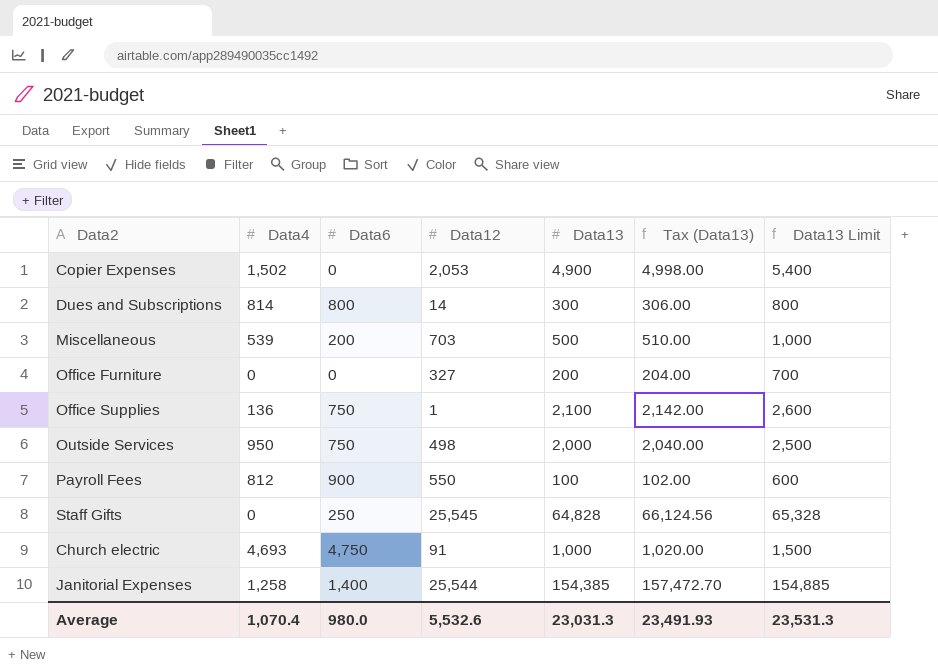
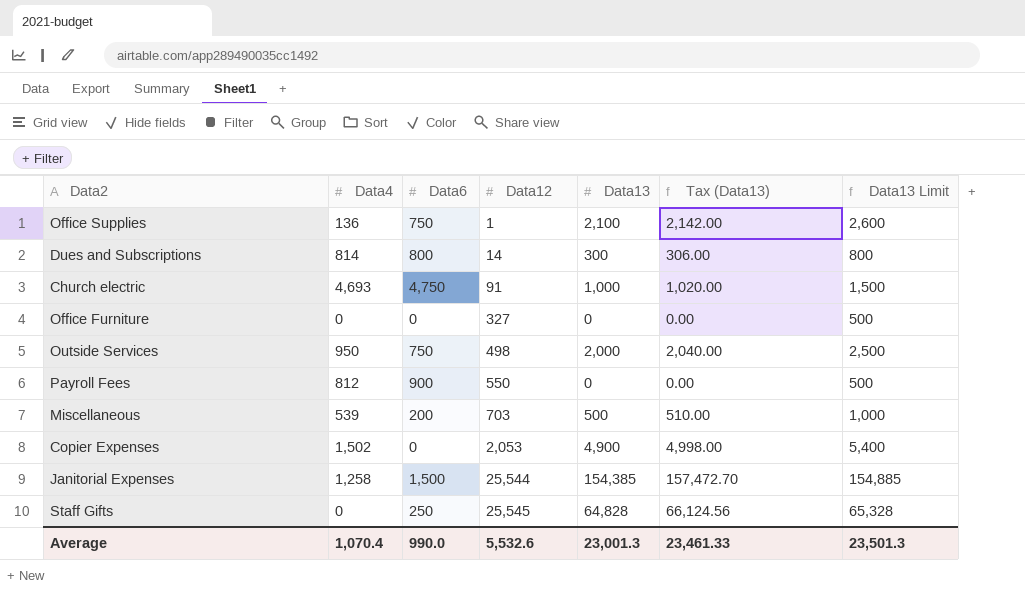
row order: none -> Data12 ascending
Office Furniture | Data13: 200 -> 0
Office Furniture | Tax (Data13): 204.00 -> 0.00
Office Furniture | Data13 Limit: 700 -> 500
Payroll Fees | Data13: 100 -> 0
Payroll Fees | Tax (Data13): 102.00 -> 0.00
Payroll Fees | Data13 Limit: 600 -> 500
Janitorial Expenses | Data6: 1,400 -> 1,500
Average | Data6: 980.0 -> 990.0
Average | Data13: 23,031.3 -> 23,001.3
Average | Tax (Data13): 23,491.93 -> 23,461.33
Average | Data13 Limit: 23,531.3 -> 23,501.3

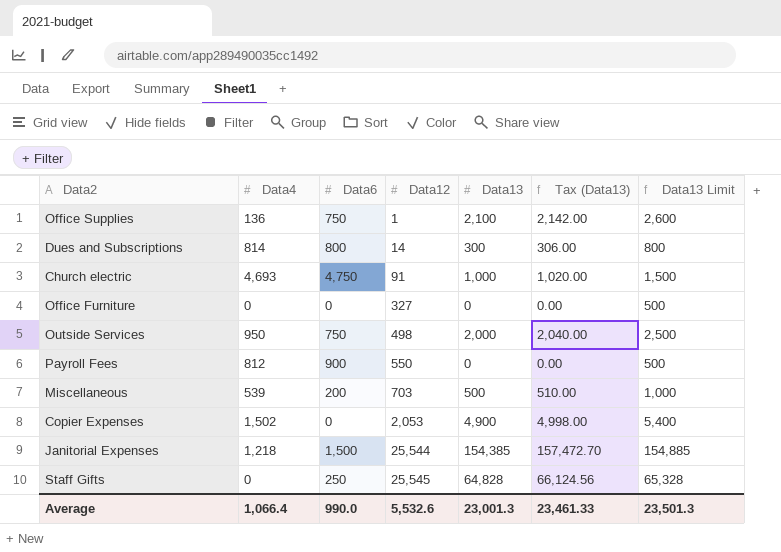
Janitorial Expenses | Data4: 1,258 -> 1,218
Average | Data4: 1,070.4 -> 1,066.4

